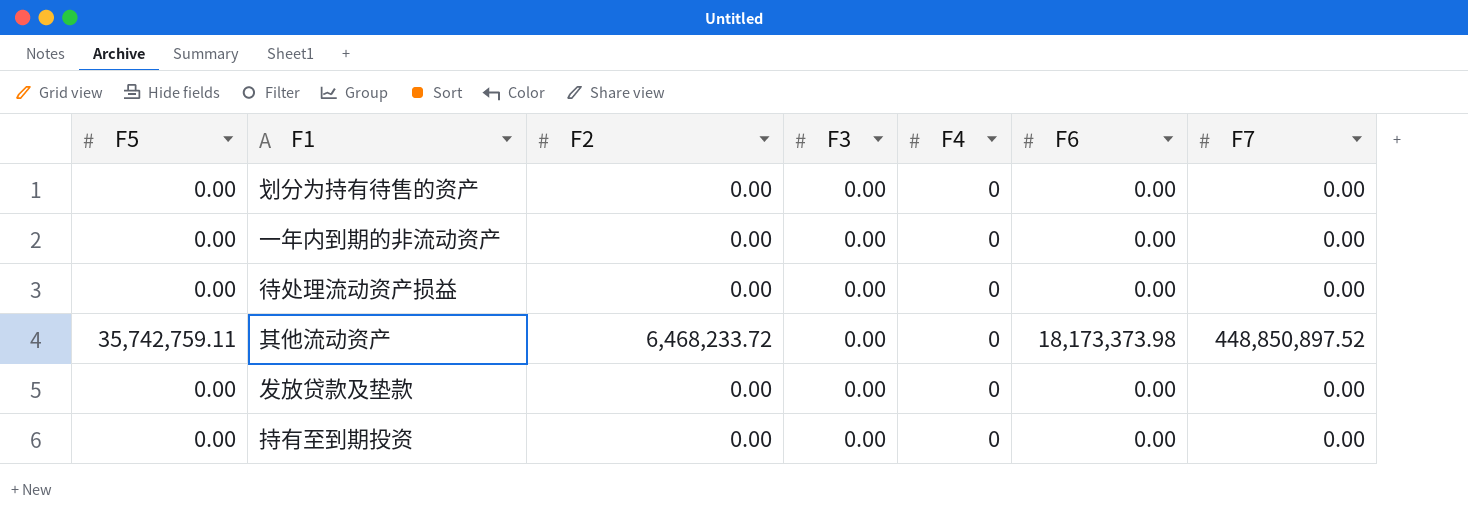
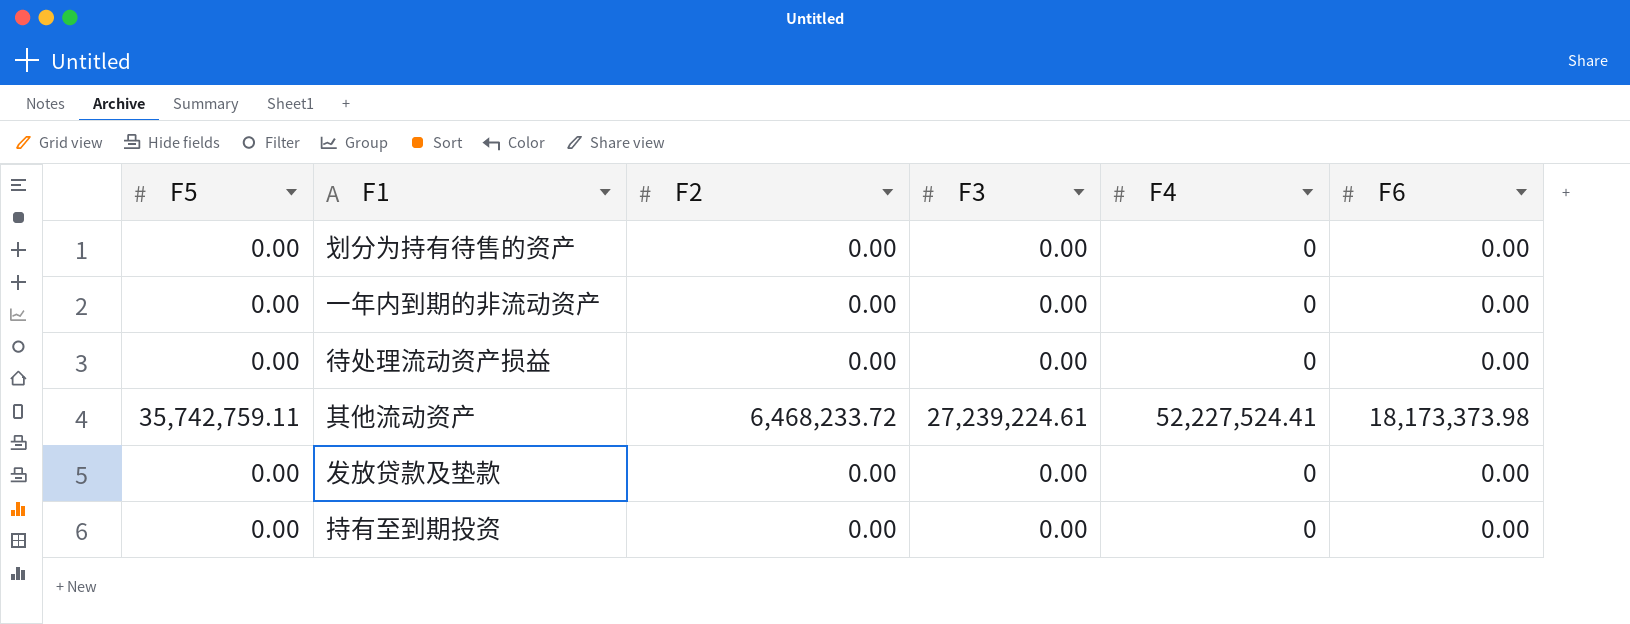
column F7 | position: 7 -> none
其他流动资产 | F3: 0.00 -> 27,239,224.61
其他流动资产 | F4: 0 -> 52,227,524.41

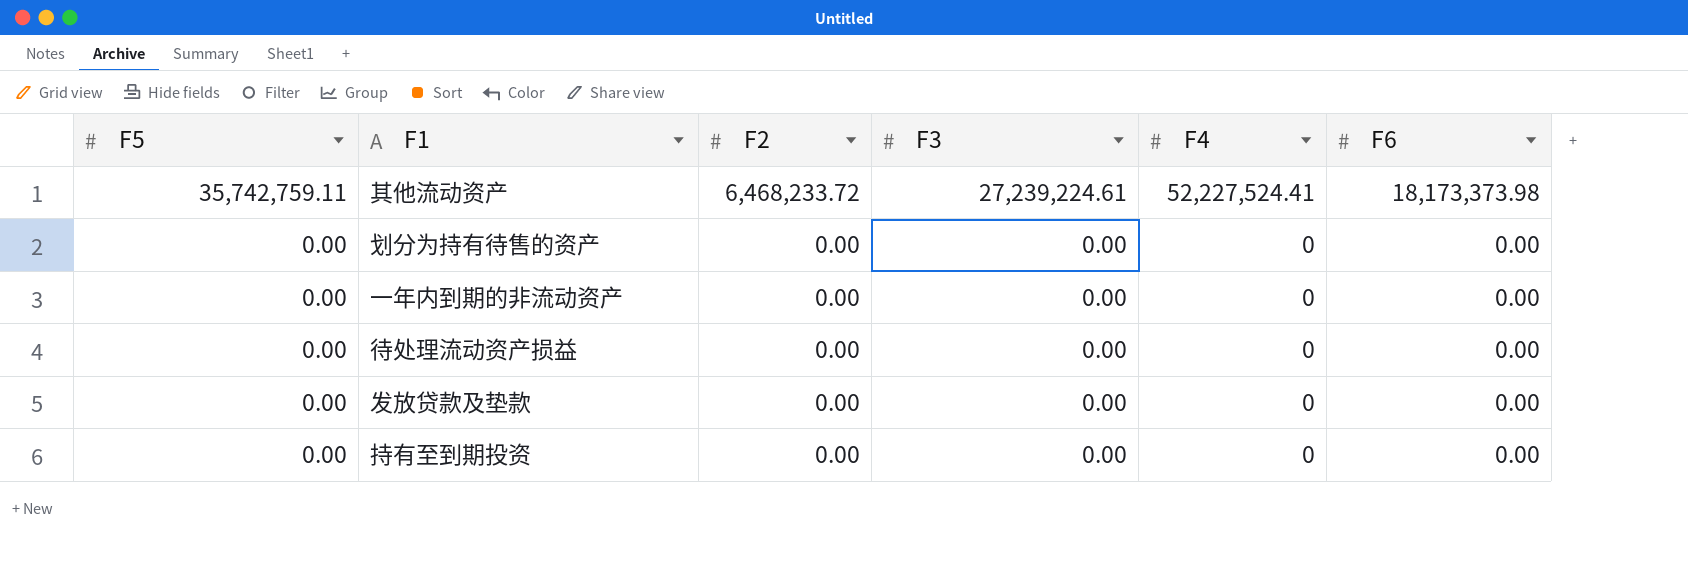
row order: none -> F5 descending

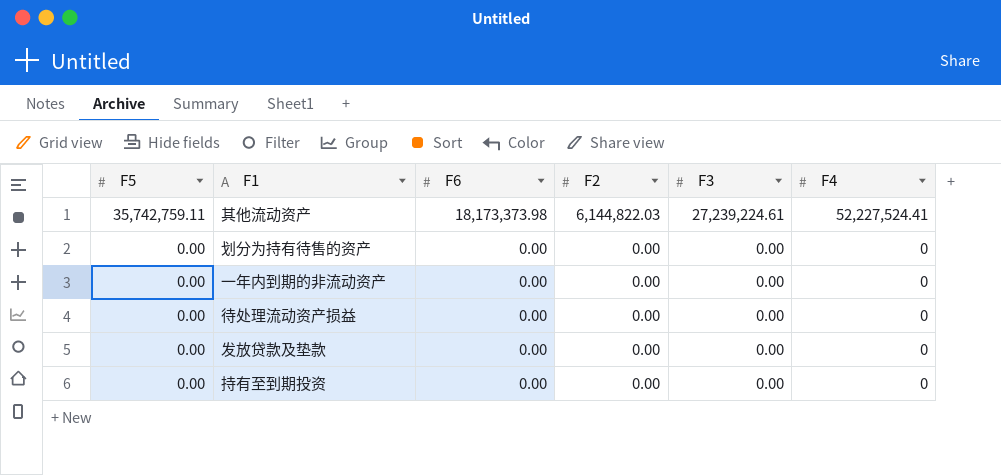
column F6 | position: 6 -> 3
其他流动资产 | F2: 6,468,233.72 -> 6,144,822.03

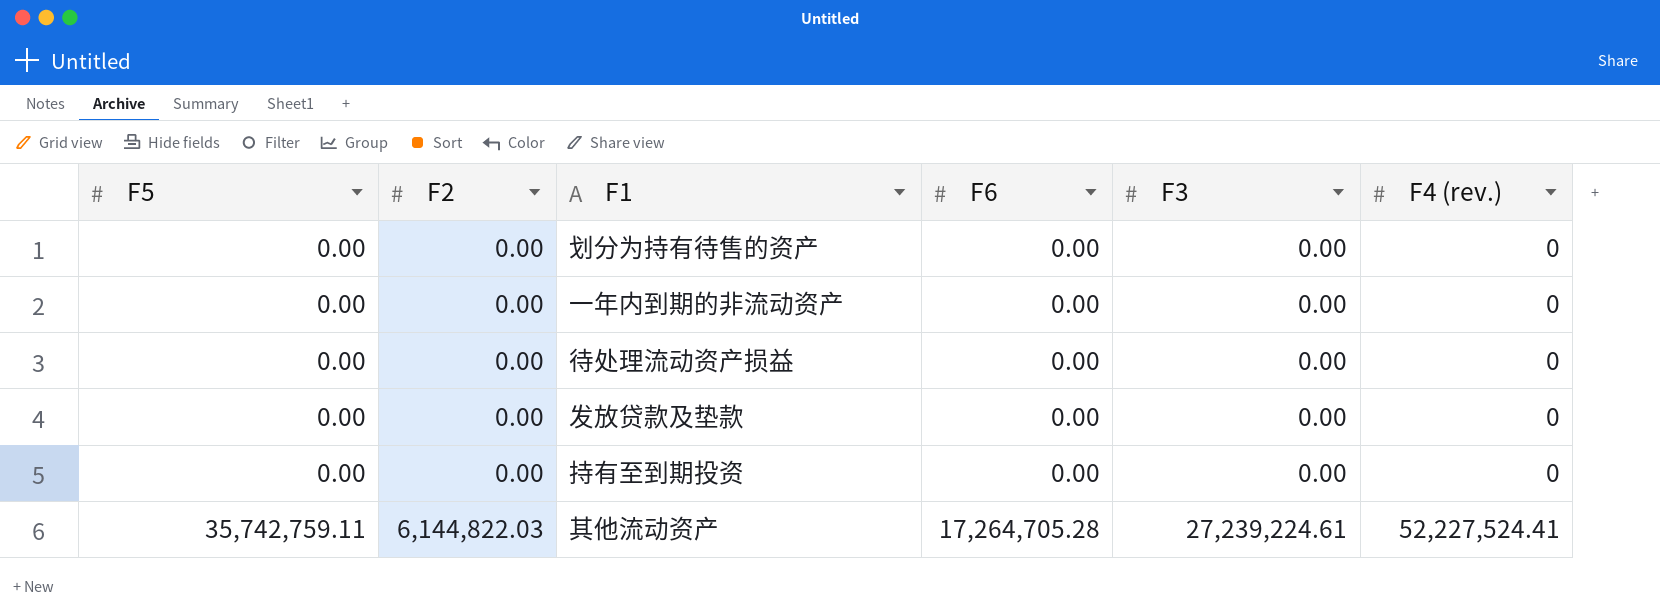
row order: F5 descending -> F5 ascending
column F2 | position: 4 -> 2
column name: F4 -> F4 (rev.)
其他流动资产 | F6: 18,173,373.98 -> 17,264,705.28

